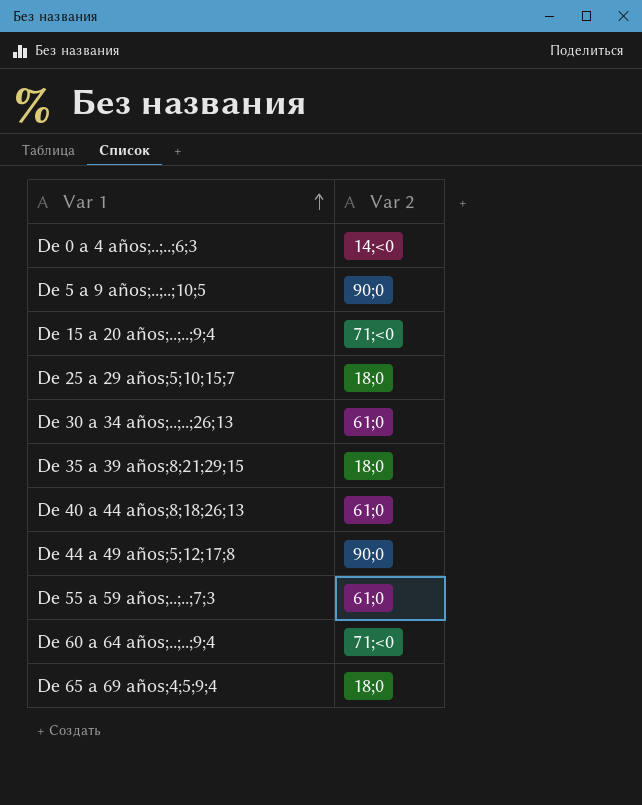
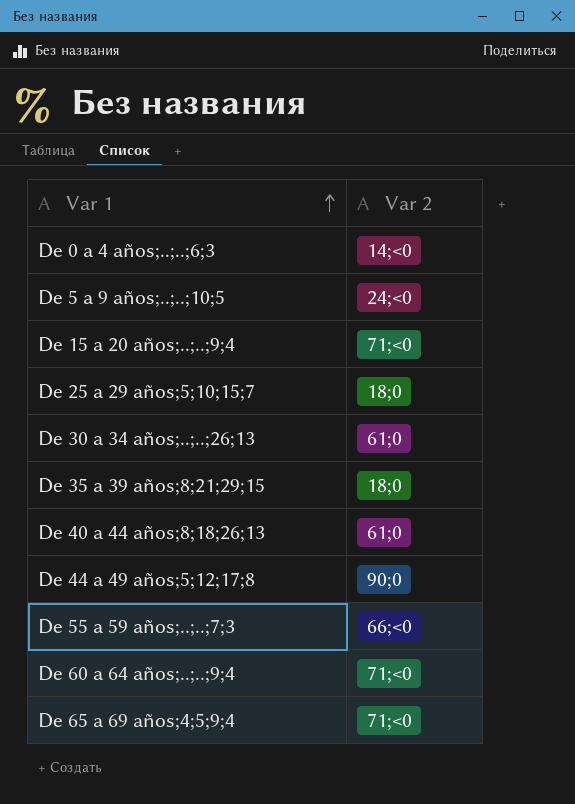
De 5 a 9 años;..;..;10;5 | Var 2: 90;0 -> 24;<0
De 55 a 59 años;..;..;7;3 | Var 2: 61;0 -> 66;<0
De 65 a 69 años;4;5;9;4 | Var 2: 18;0 -> 71;<0

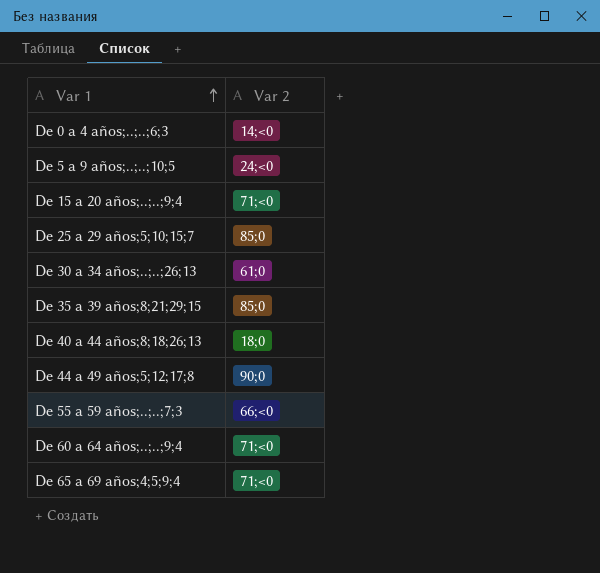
De 25 a 29 años;5;10;15;7 | Var 2: 18;0 -> 85;0
De 35 a 39 años;8;21;29;15 | Var 2: 18;0 -> 85;0
De 40 a 44 años;8;18;26;13 | Var 2: 61;0 -> 18;0

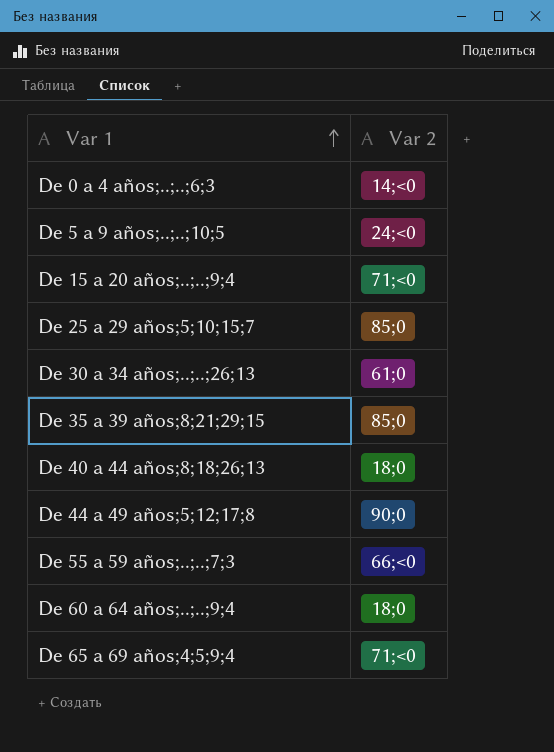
De 60 a 64 años;..;..;9;4 | Var 2: 71;<0 -> 18;0

